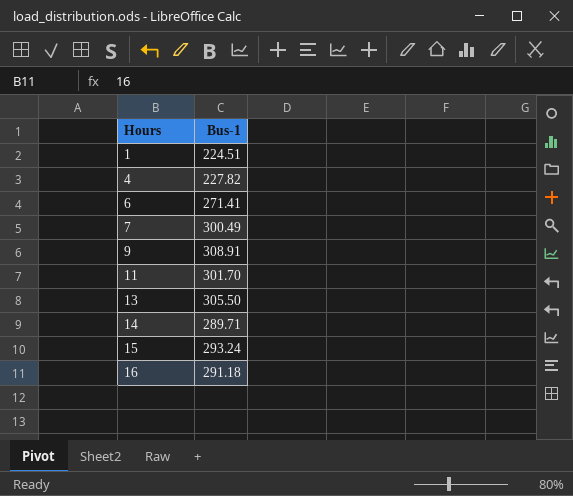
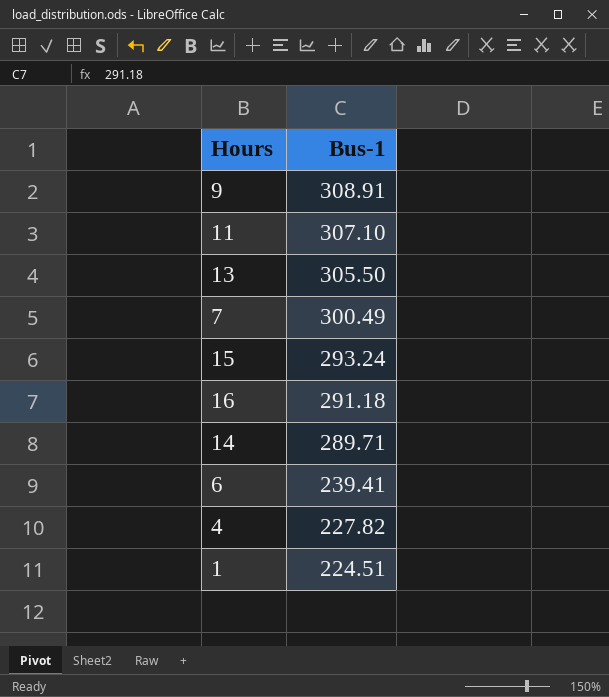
row order: Hours ascending -> Bus-1 descending
11 | Bus-1: 301.70 -> 307.10
6 | Bus-1: 271.41 -> 239.41

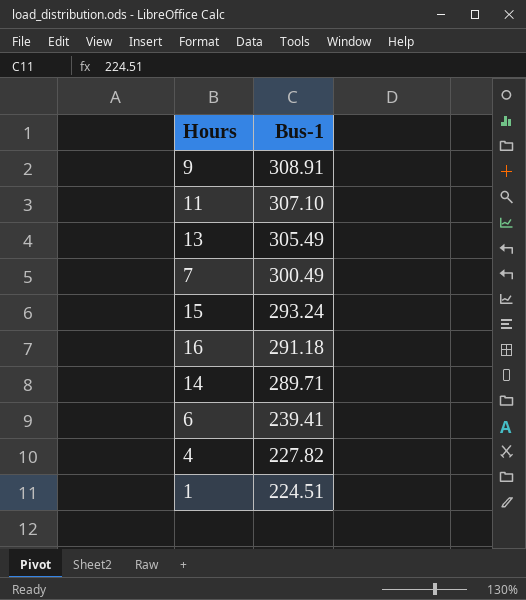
13 | Bus-1: 305.50 -> 305.49

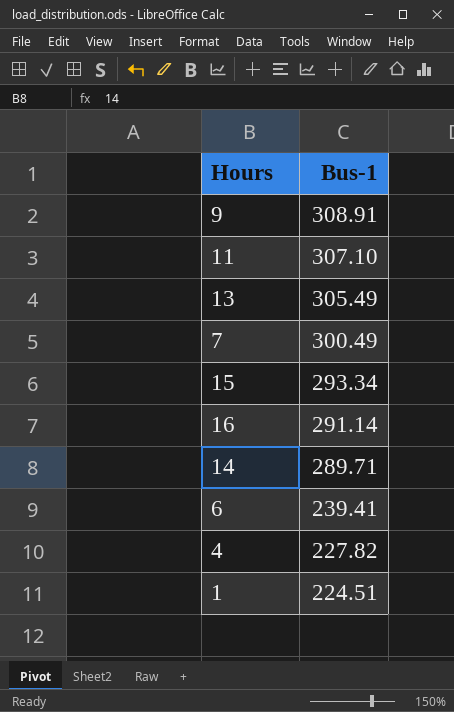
15 | Bus-1: 293.24 -> 293.34
16 | Bus-1: 291.18 -> 291.14

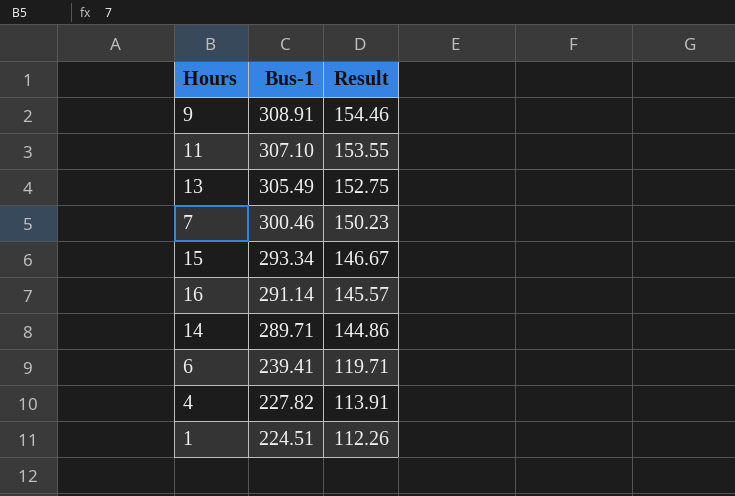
column Result | formula: none -> [Bus-1] * 0.5
7 | Bus-1: 300.49 -> 300.46

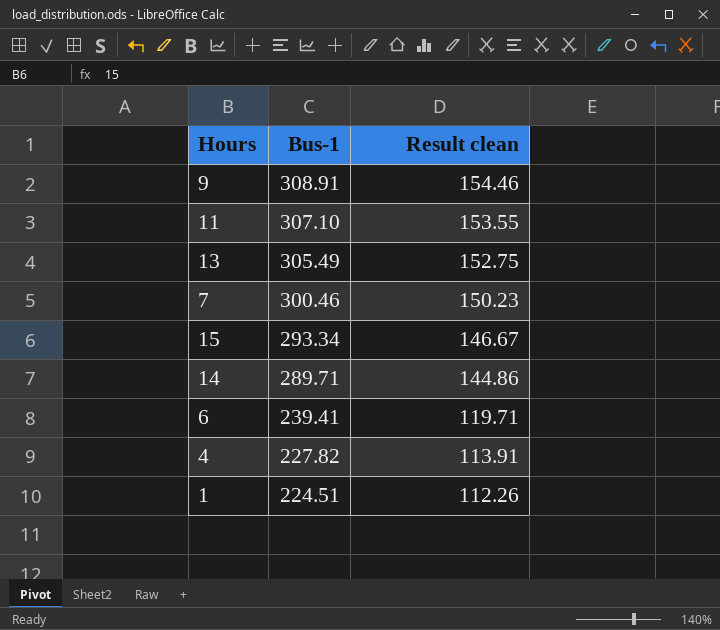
column name: Result -> Result clean
row 16: 291.14 | 145.57 -> none

